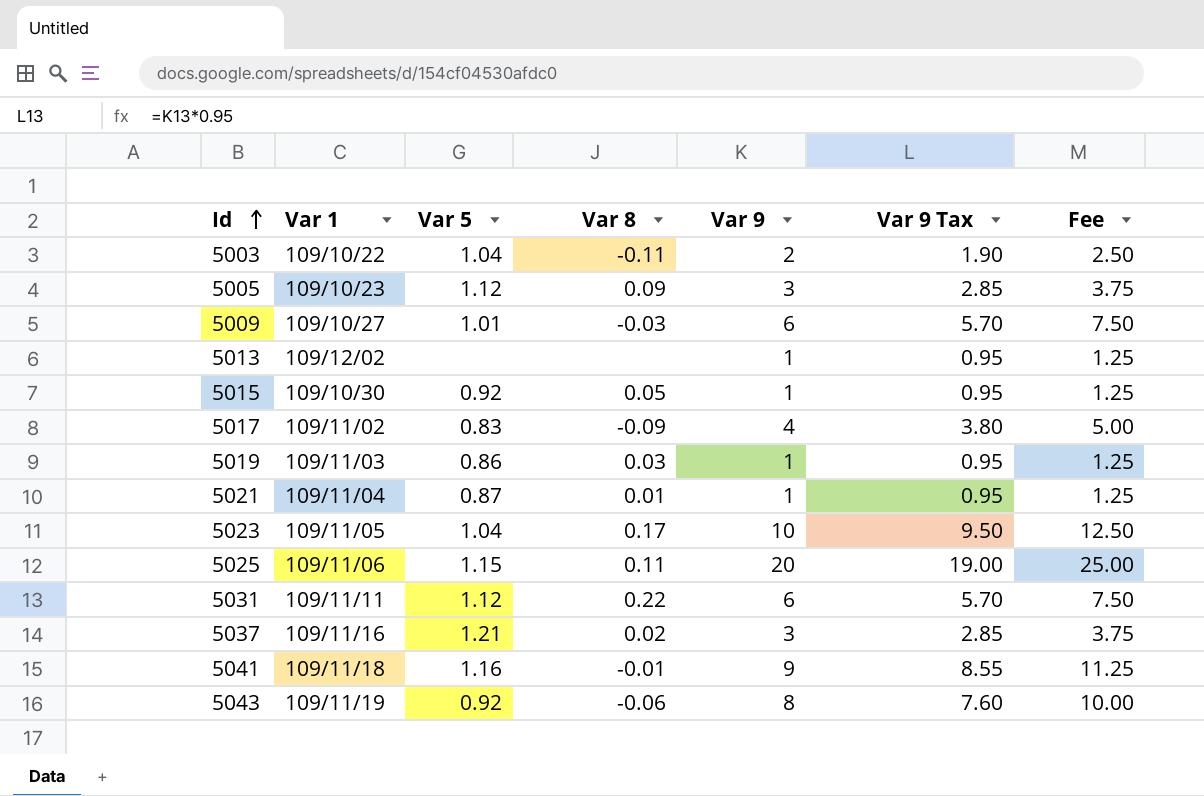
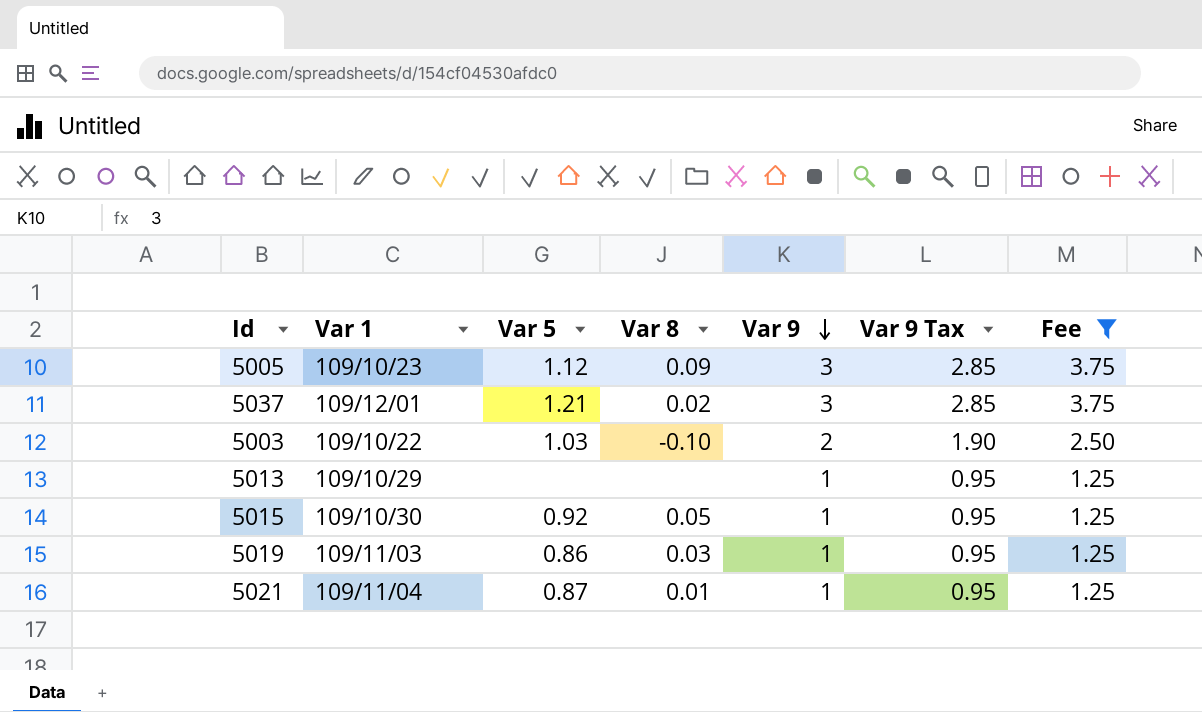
filter: none -> Fee <= 3.75
row order: Id ascending -> Var 9 descending
5037 | Var 1: 109/11/16 -> 109/12/01
5003 | Var 5: 1.04 -> 1.03
5003 | Var 8: -0.11 -> -0.10
5013 | Var 1: 109/12/02 -> 109/10/29

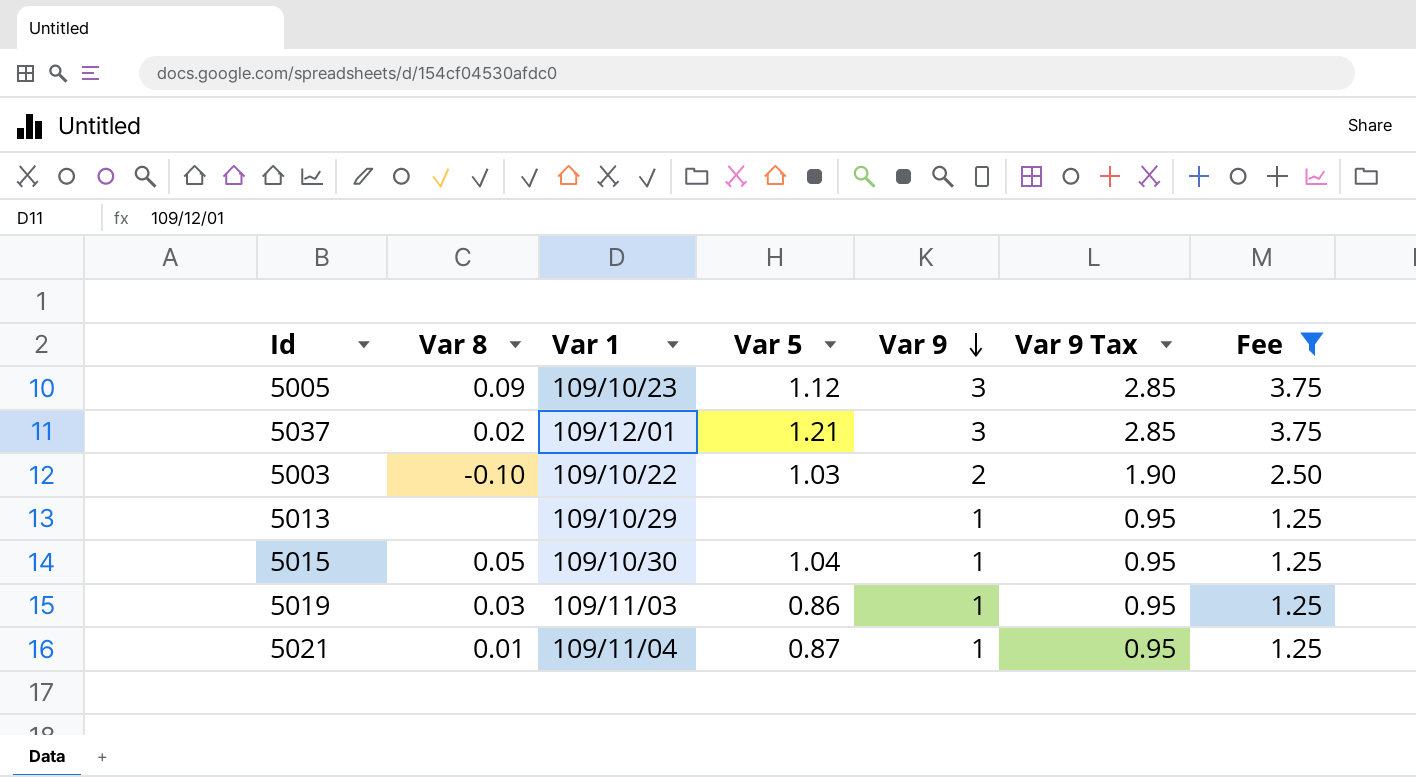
column Var 8 | position: 4 -> 2
5015 | Var 5: 0.92 -> 1.04

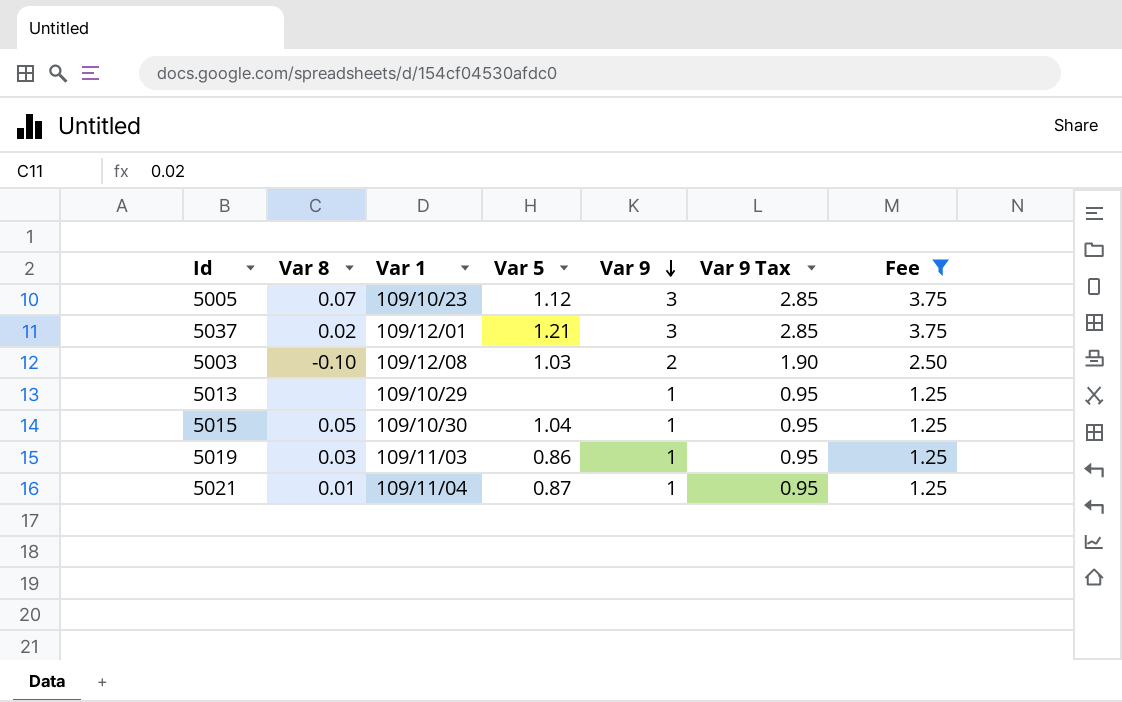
5005 | Var 8: 0.09 -> 0.07
5003 | Var 1: 109/10/22 -> 109/12/08

